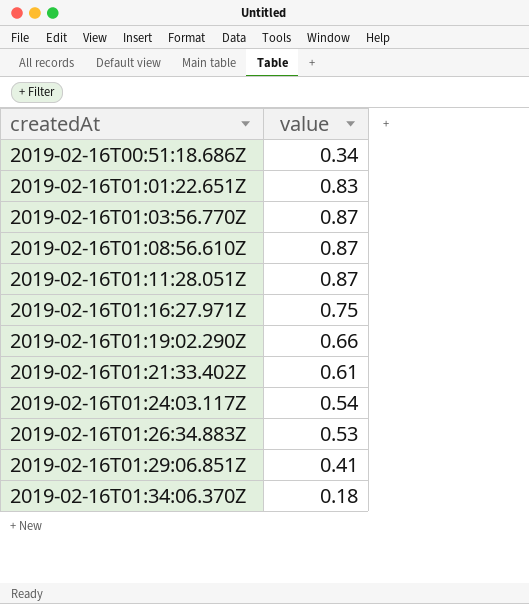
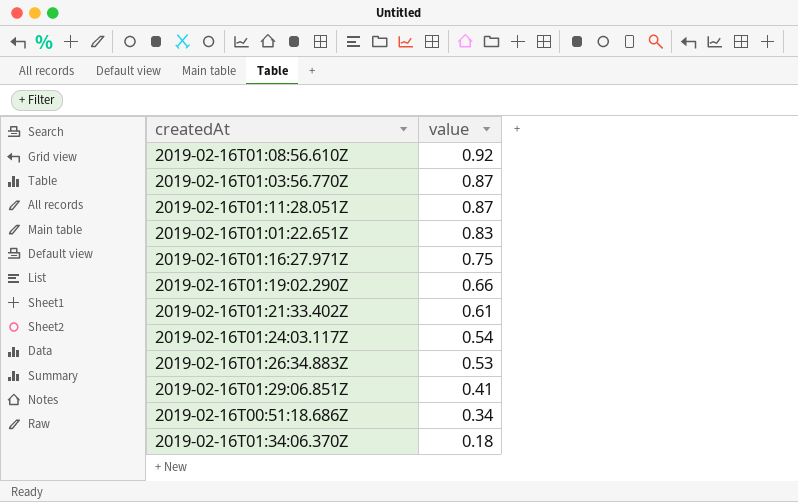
row order: createdAt ascending -> value descending
2019-02-16T01:08:56.610Z | value: 0.87 -> 0.92

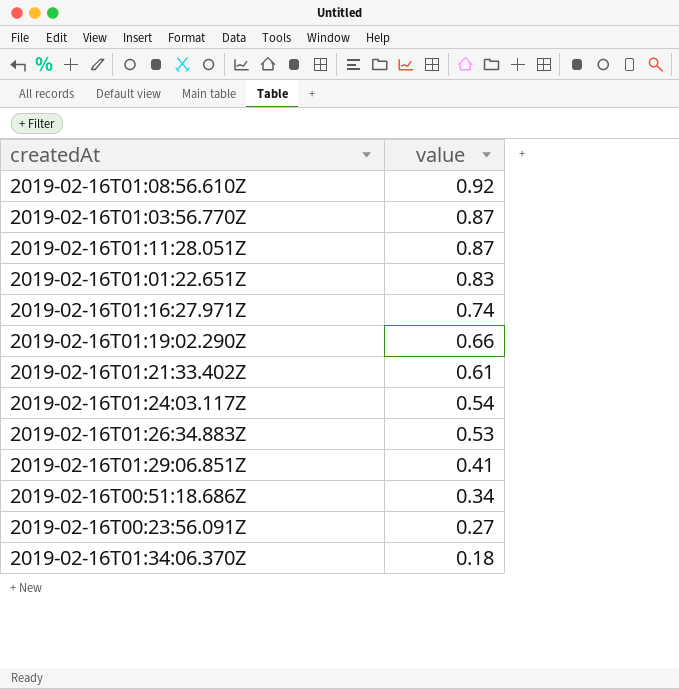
2019-02-16T01:16:27.971Z | value: 0.75 -> 0.74
row 2019-02-16T00:23:56.091Z: none -> 0.27

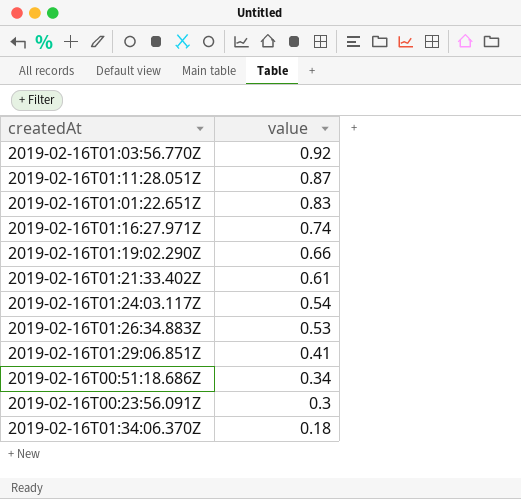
row 2019-02-16T01:08:56.610Z: 0.92 -> none
2019-02-16T01:03:56.770Z | value: 0.87 -> 0.92
2019-02-16T00:23:56.091Z | value: 0.27 -> 0.3

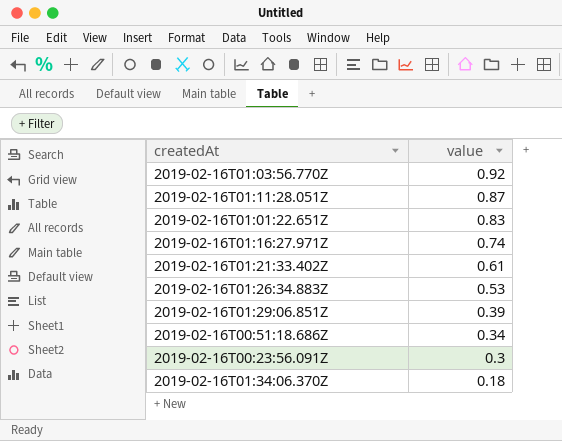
row 2019-02-16T01:19:02.290Z: 0.66 -> none
row 2019-02-16T01:24:03.117Z: 0.54 -> none
2019-02-16T01:29:06.851Z | value: 0.41 -> 0.39

